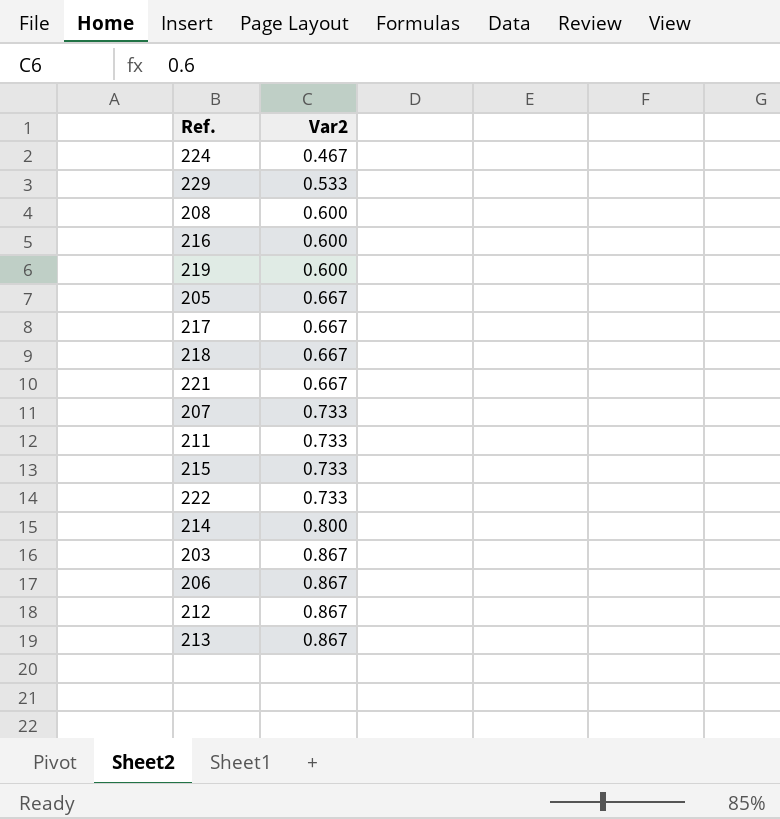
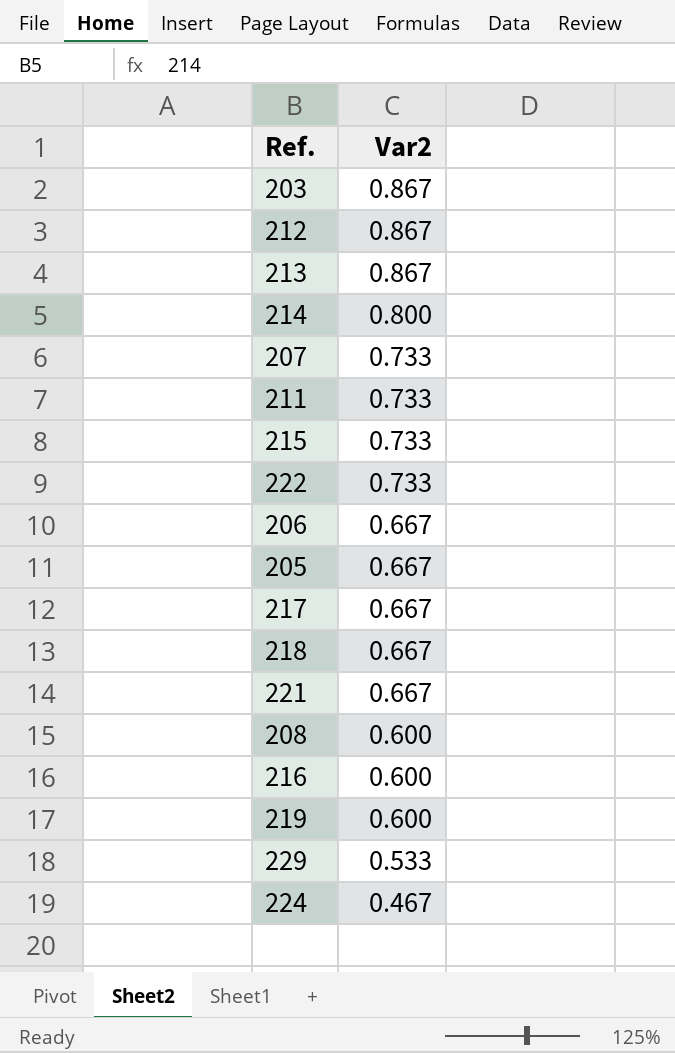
row order: Var2 ascending -> Var2 descending
206 | Var2: 0.867 -> 0.667

